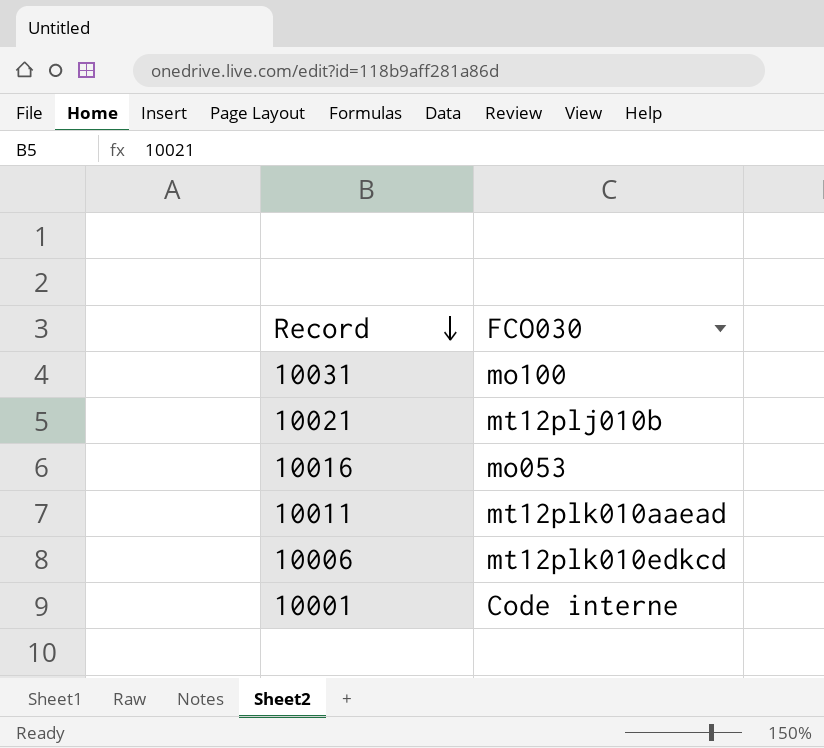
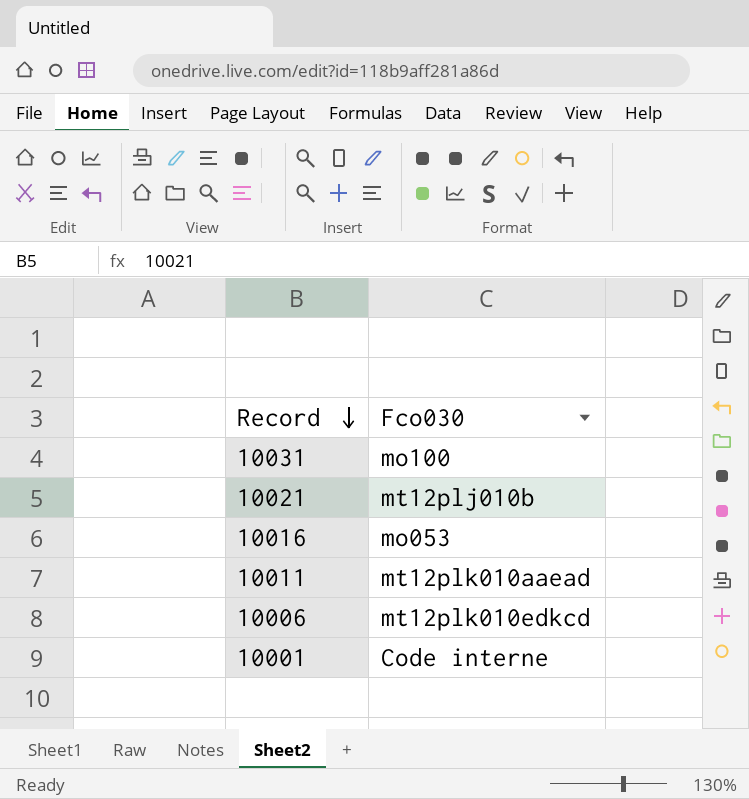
column name: FCO030 -> Fco030

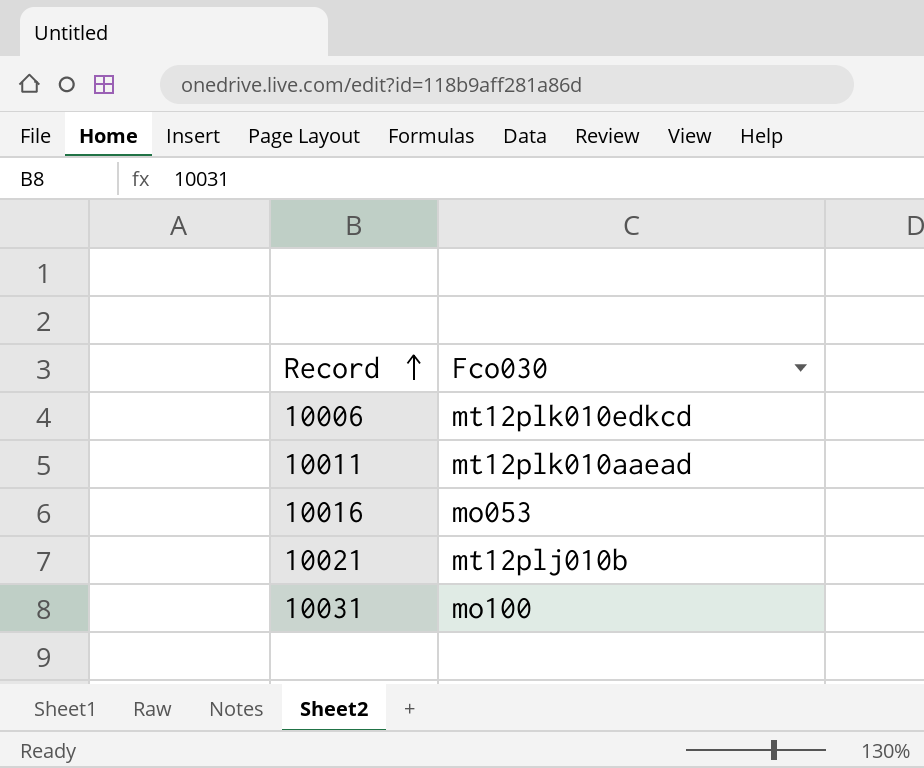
row order: Record descending -> Record ascending
row 10001: Code interne -> none

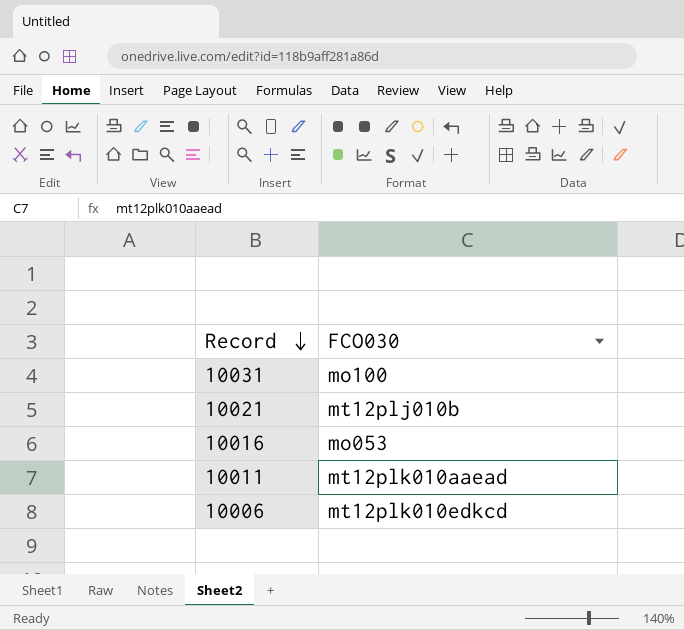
row order: Record ascending -> Record descending
column name: Fco030 -> FCO030

